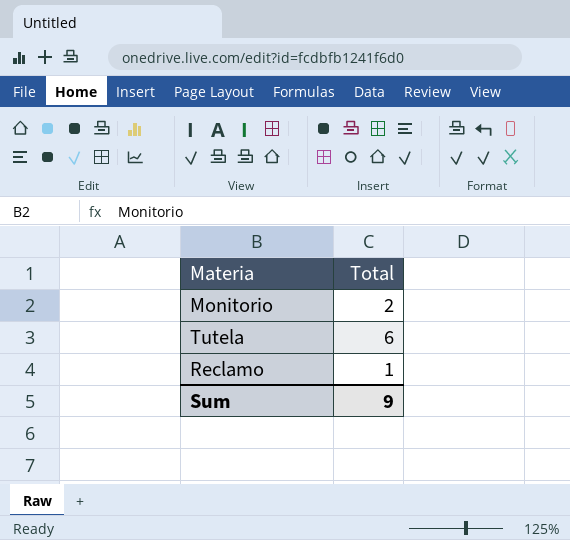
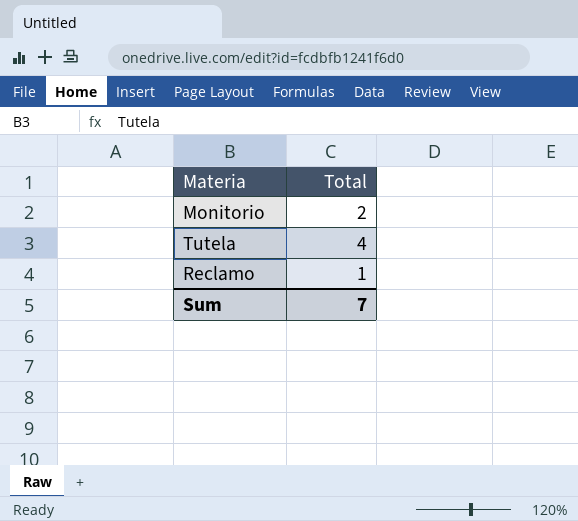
Tutela | Total: 6 -> 4
Sum | Total: 9 -> 7

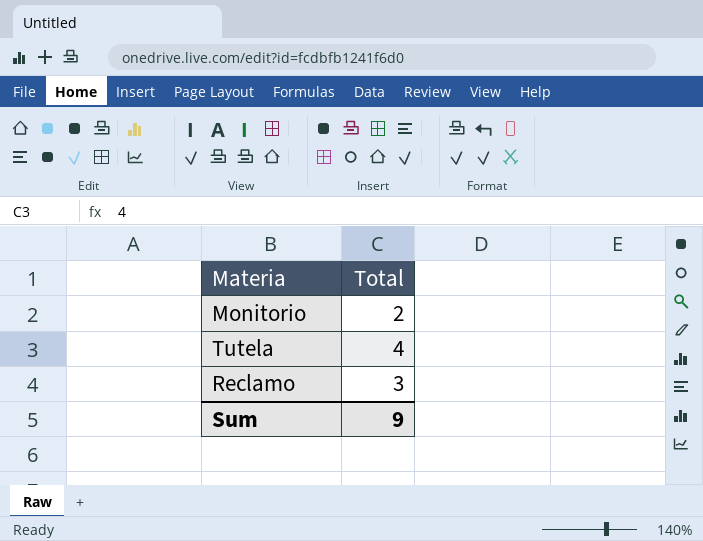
Reclamo | Total: 1 -> 3
Sum | Total: 7 -> 9

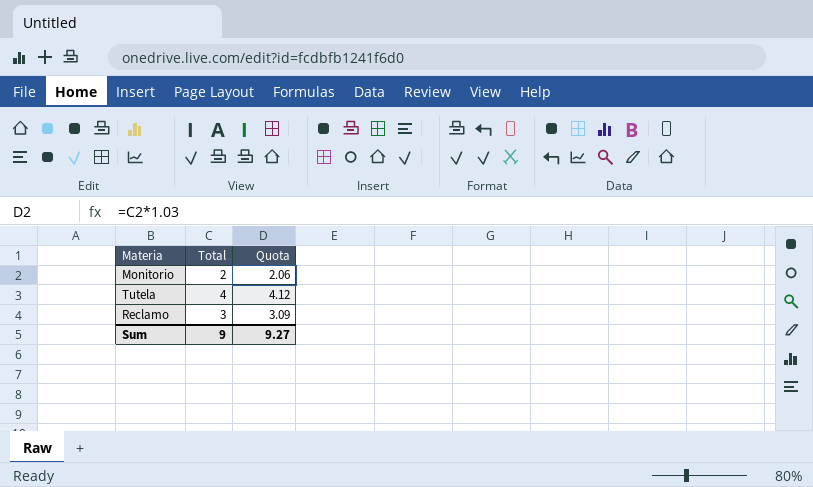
column Quota | formula: none -> [Total] * 1.03

